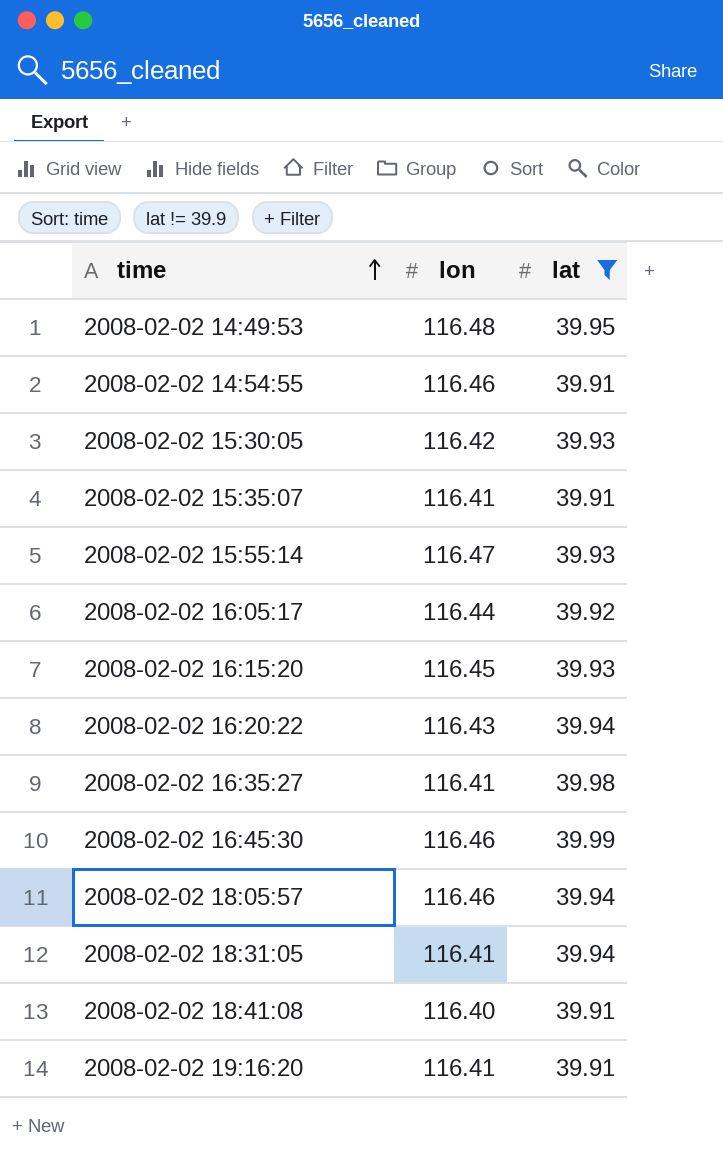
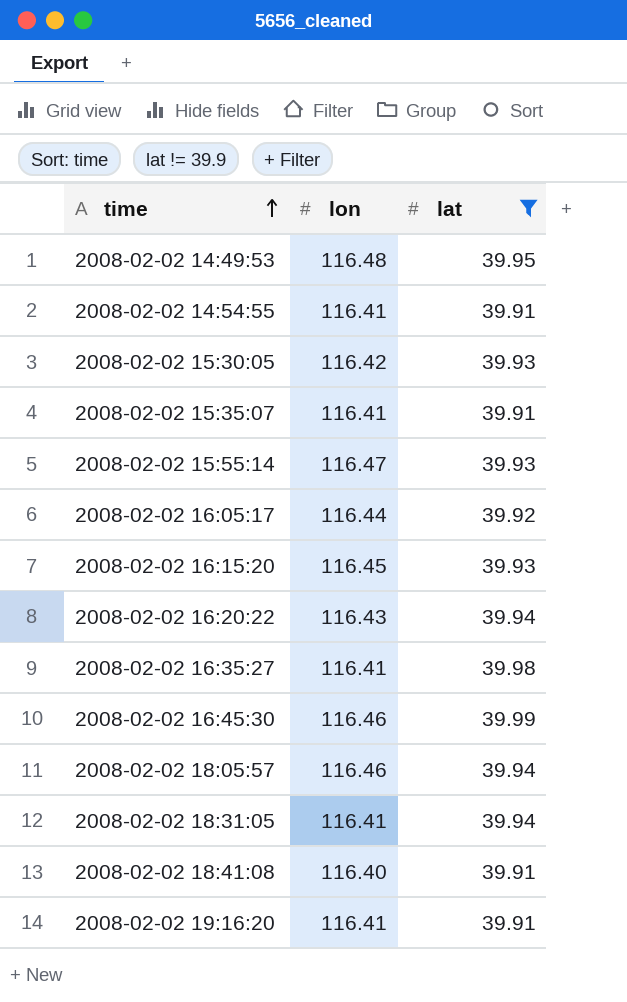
2008-02-02 14:54:55 | lon: 116.46 -> 116.41

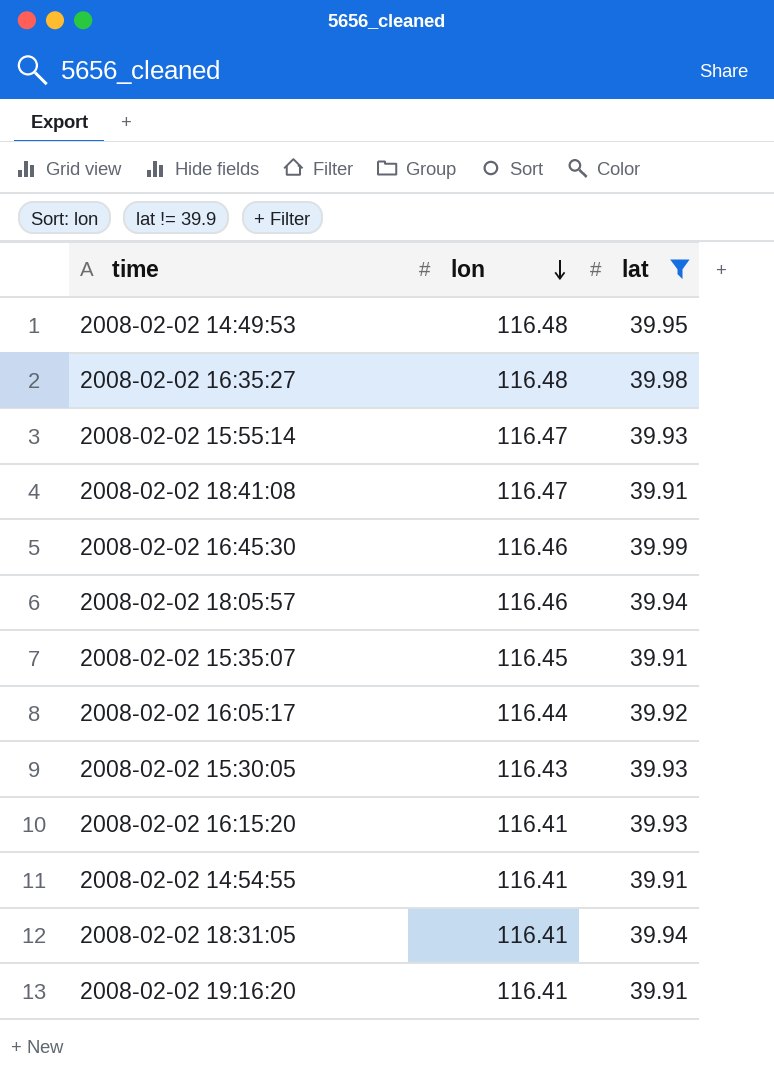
row order: time ascending -> lon descending
row 2008-02-02 16:20:22: 116.43 | 39.94 -> none
2008-02-02 16:35:27 | lon: 116.41 -> 116.48
2008-02-02 18:41:08 | lon: 116.40 -> 116.47
2008-02-02 15:35:07 | lon: 116.41 -> 116.45
2008-02-02 15:30:05 | lon: 116.42 -> 116.43
2008-02-02 16:15:20 | lon: 116.45 -> 116.41

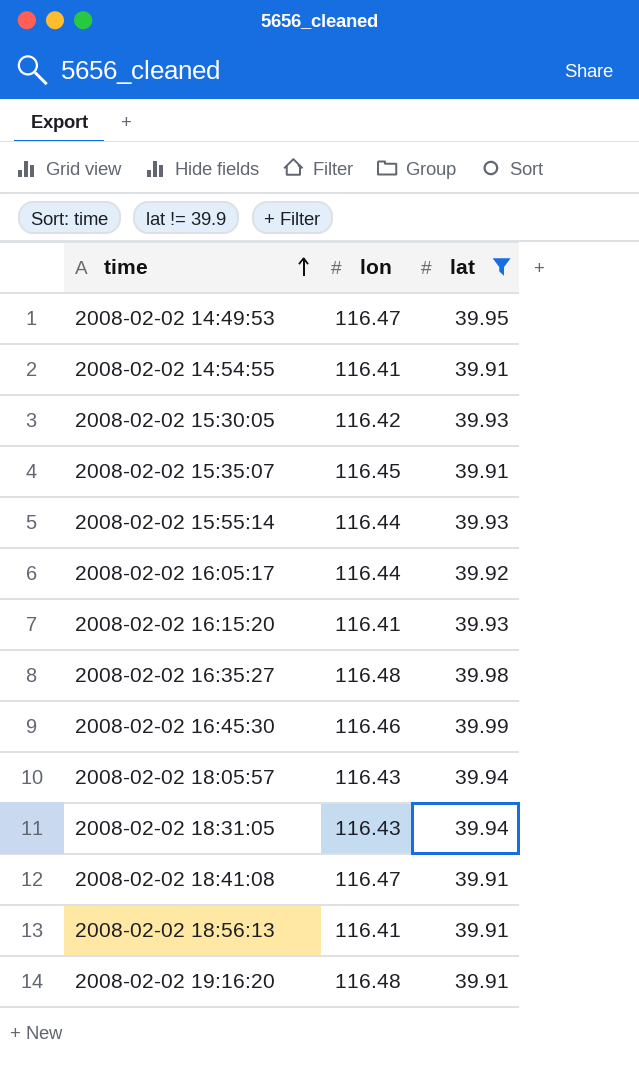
row order: lon descending -> time ascending
2008-02-02 14:49:53 | lon: 116.48 -> 116.47
2008-02-02 15:30:05 | lon: 116.43 -> 116.42
2008-02-02 15:55:14 | lon: 116.47 -> 116.44
2008-02-02 18:05:57 | lon: 116.46 -> 116.43
2008-02-02 18:31:05 | lon: 116.41 -> 116.43
row 2008-02-02 18:56:13: none -> 116.41 | 39.91
2008-02-02 19:16:20 | lon: 116.41 -> 116.48

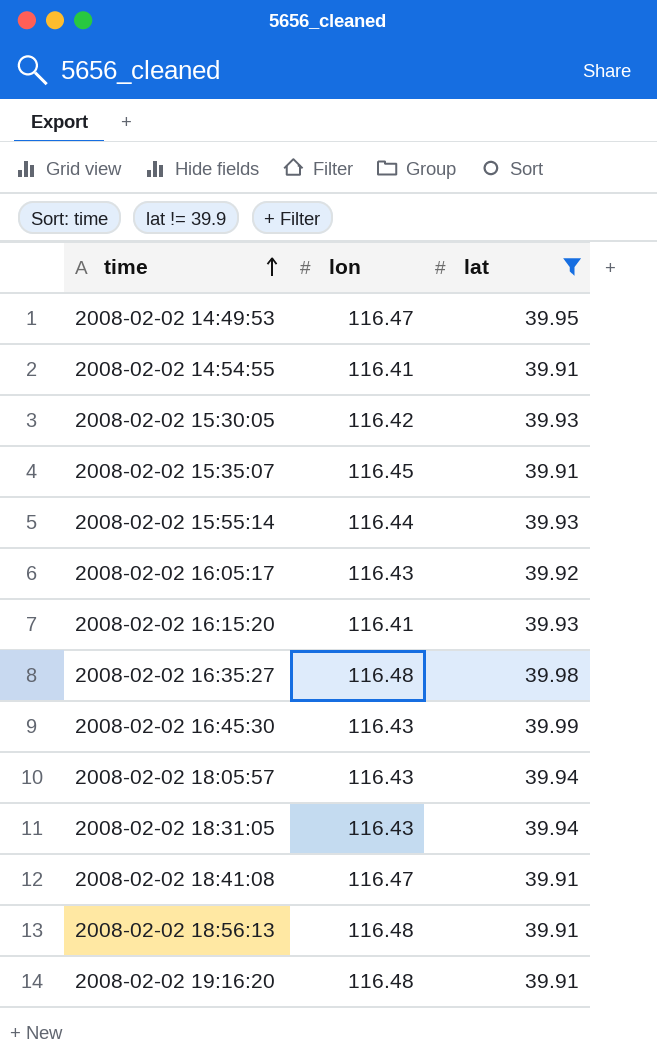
2008-02-02 16:05:17 | lon: 116.44 -> 116.43
2008-02-02 16:45:30 | lon: 116.46 -> 116.43
2008-02-02 18:56:13 | lon: 116.41 -> 116.48

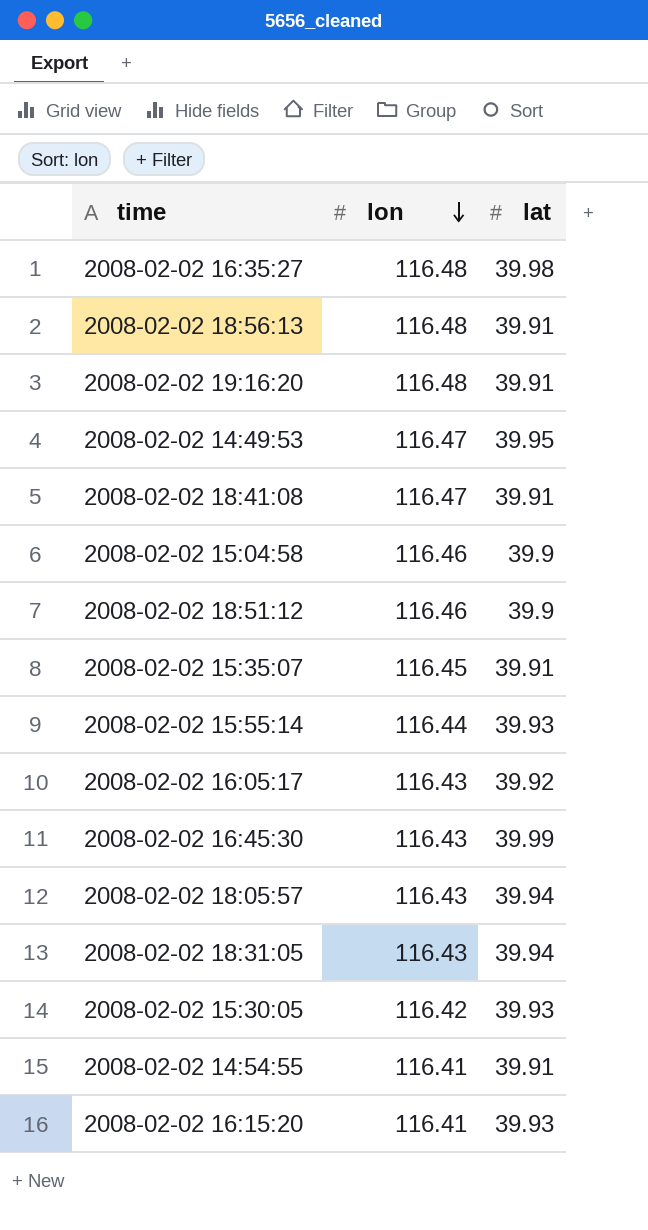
filter: lat != 39.9 -> none
row order: time ascending -> lon descending

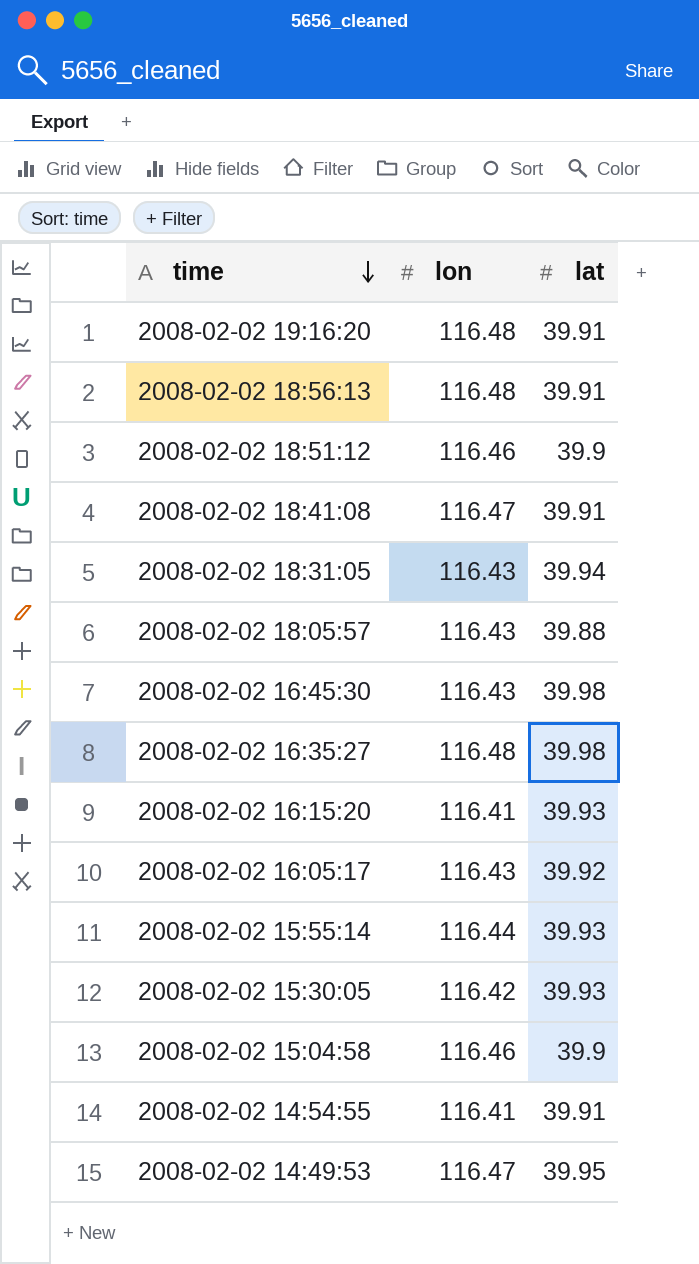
row order: lon descending -> time descending
row 2008-02-02 15:35:07: 116.45 | 39.91 -> none
2008-02-02 18:05:57 | lat: 39.94 -> 39.88
2008-02-02 16:45:30 | lat: 39.99 -> 39.98

